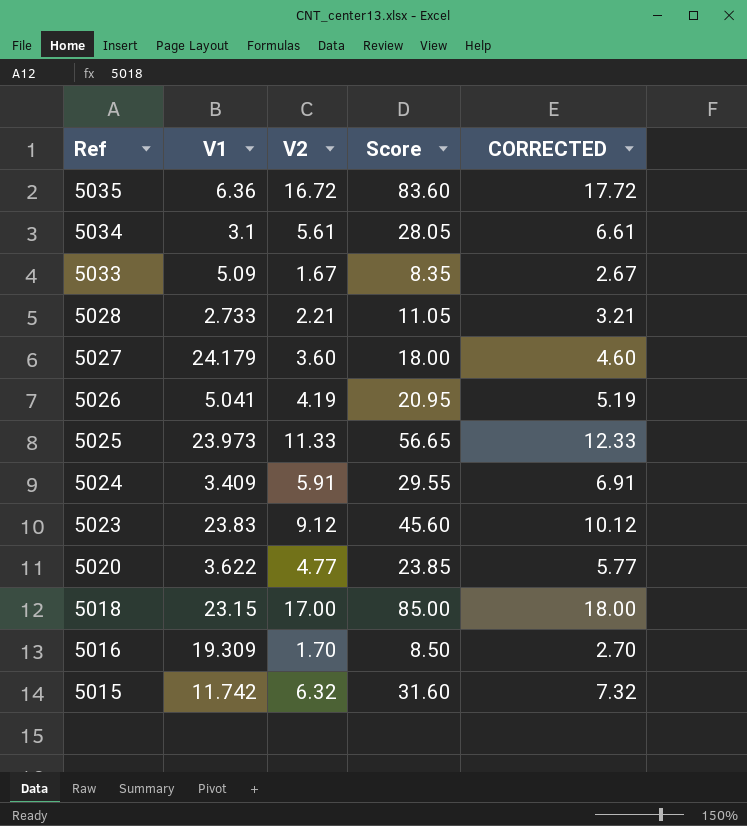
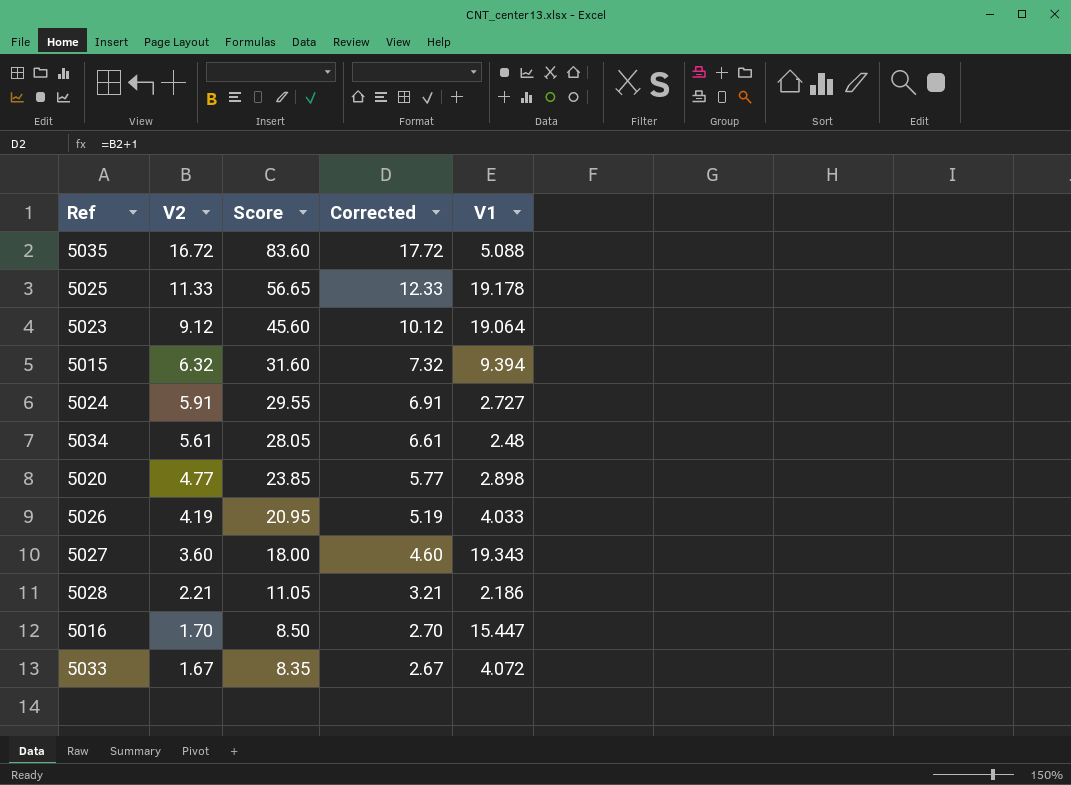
row order: Ref descending -> V2 descending
column name: CORRECTED -> Corrected
column V1 | position: 2 -> 5
row 5018: 23.15 | 17.00 | 85.00 | 18.00 -> none
5035 | V1: 6.36 -> 5.088
5025 | V1: 23.973 -> 19.178
5023 | V1: 23.83 -> 19.064
5015 | V1: 11.742 -> 9.394
5024 | V1: 3.409 -> 2.727
5034 | V1: 3.1 -> 2.48
5020 | V1: 3.622 -> 2.898
5026 | V1: 5.041 -> 4.033
5027 | V1: 24.179 -> 19.343
5028 | V1: 2.733 -> 2.186
5016 | V1: 19.309 -> 15.447
5033 | V1: 5.09 -> 4.072

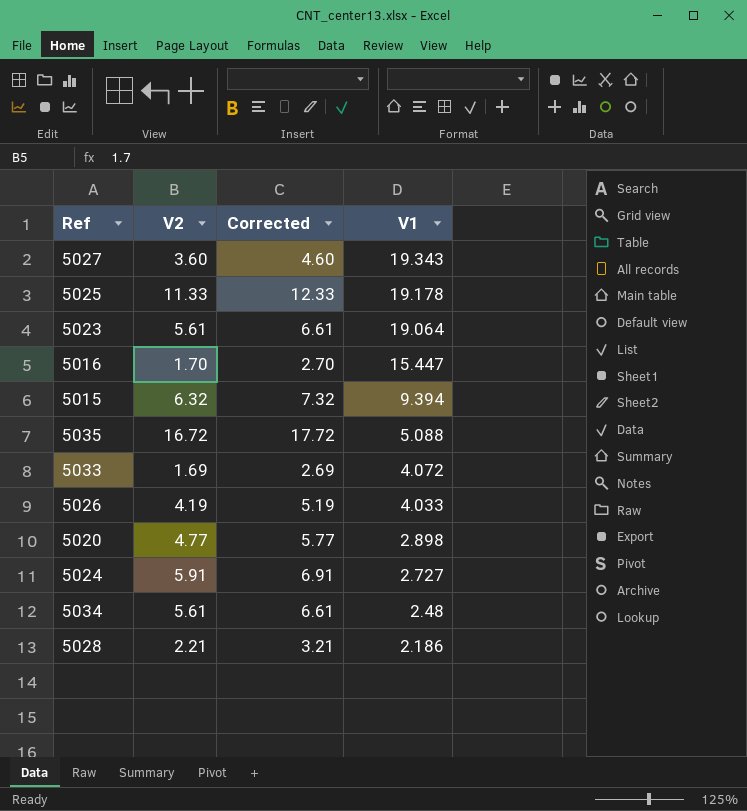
row order: V2 descending -> V1 descending
column Score | formula: [V2] * 5 -> none
5023 | V2: 9.12 -> 5.61
5023 | Corrected: 10.12 -> 6.61
5033 | V2: 1.67 -> 1.69
5033 | Corrected: 2.67 -> 2.69

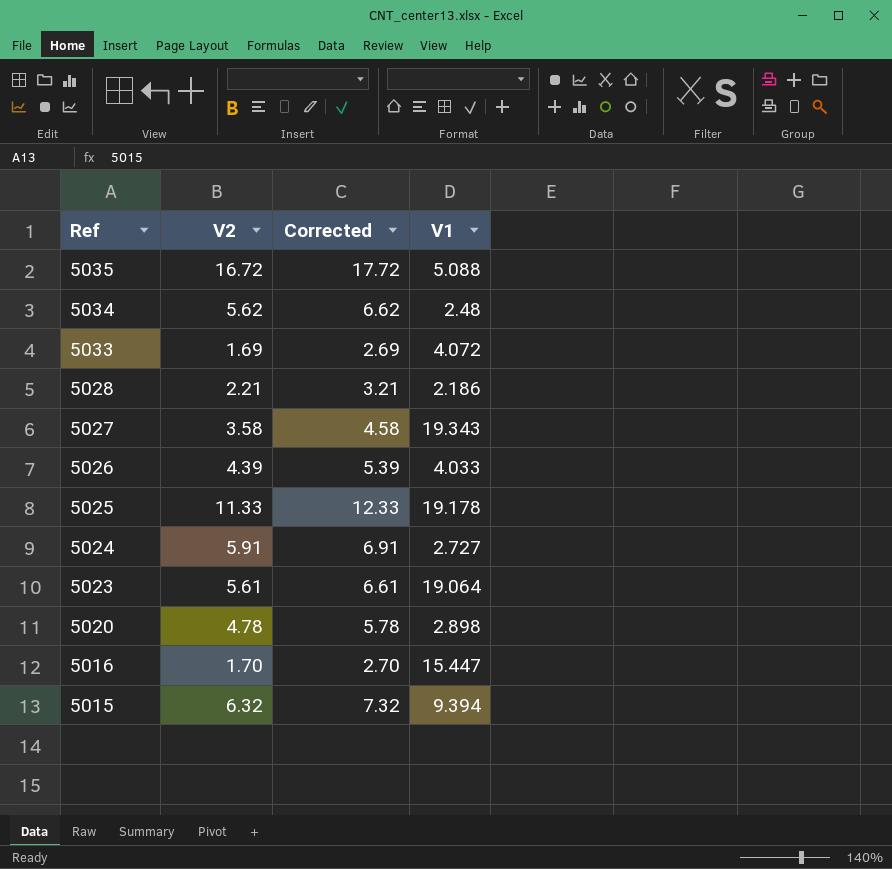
row order: V1 descending -> Ref descending
5034 | V2: 5.61 -> 5.62
5034 | Corrected: 6.61 -> 6.62
5027 | V2: 3.60 -> 3.58
5027 | Corrected: 4.60 -> 4.58
5026 | V2: 4.19 -> 4.39
5026 | Corrected: 5.19 -> 5.39
5020 | V2: 4.77 -> 4.78
5020 | Corrected: 5.77 -> 5.78

